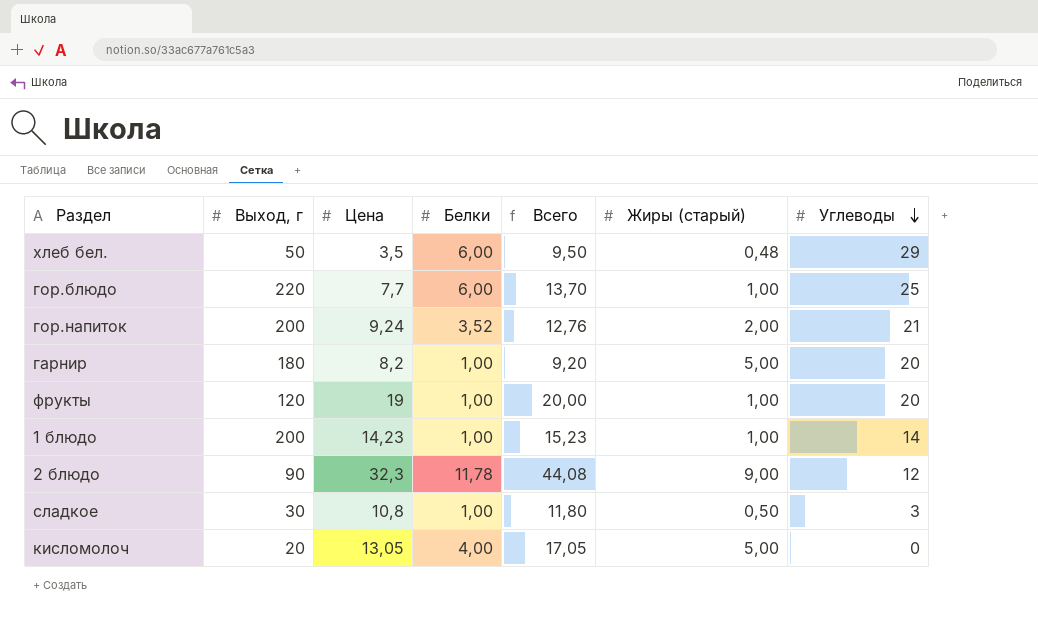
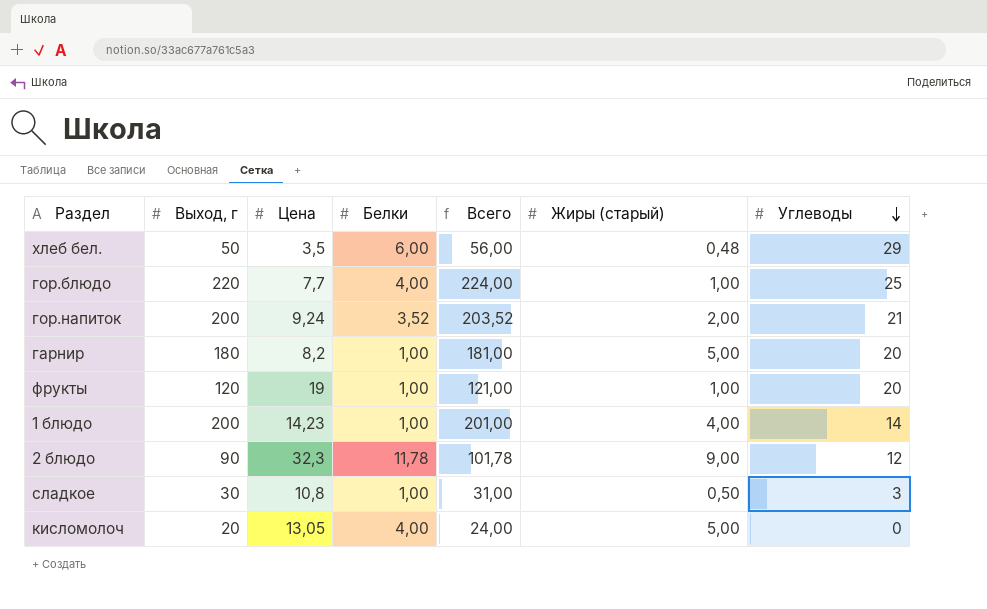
column Всего | formula: [Цена] + [Белки] -> [Выход, г] + [Белки]
гор.блюдо | Белки: 6,00 -> 4,00
1 блюдо | Жиры (старый): 1,00 -> 4,00

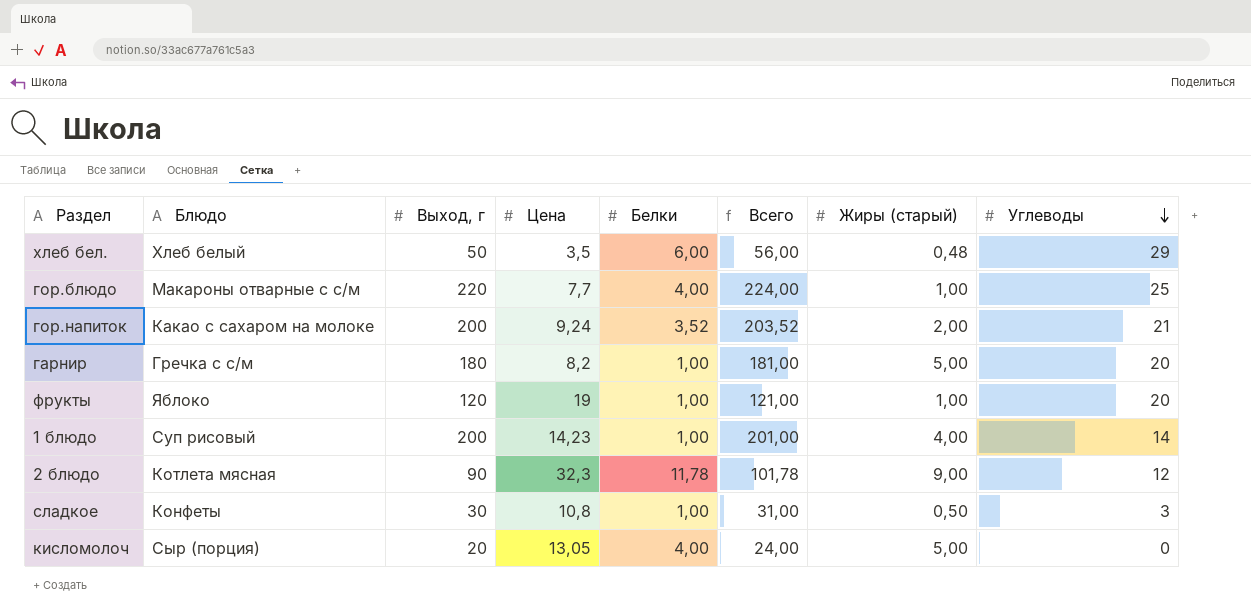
column Блюдо | position: none -> 2

